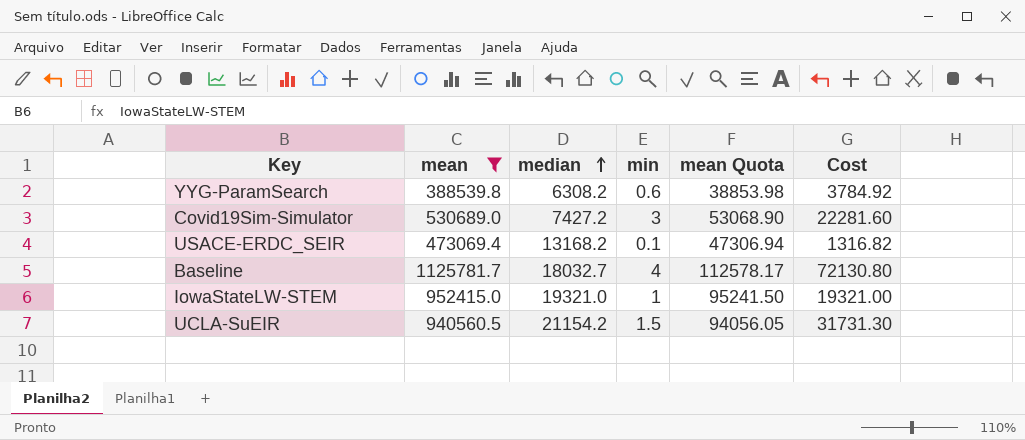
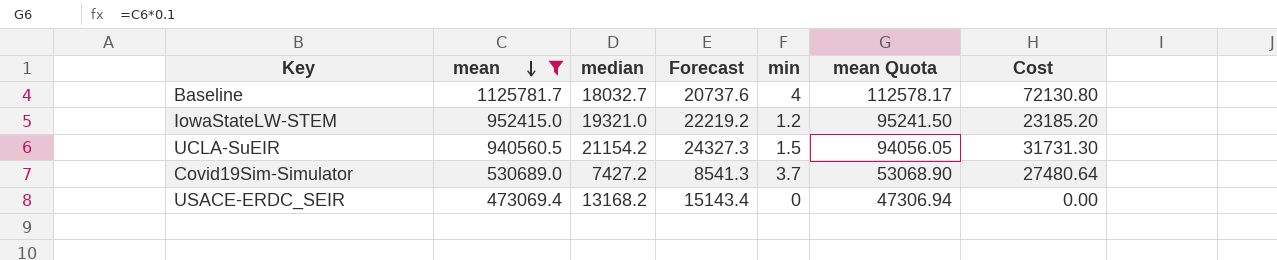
row order: median ascending -> mean descending
column Forecast | formula: none -> [median] * 1.15
row YYG-ParamSearch: 388539.8 | 6308.2 | 0.6 | 38853.98 | 3784.92 -> none
IowaStateLW-STEM | min: 1 -> 1.2
IowaStateLW-STEM | Cost: 19321.00 -> 23185.20
Covid19Sim-Simulator | min: 3 -> 3.7
Covid19Sim-Simulator | Cost: 22281.60 -> 27480.64
USACE-ERDC_SEIR | min: 0.1 -> 0
USACE-ERDC_SEIR | Cost: 1316.82 -> 0.00

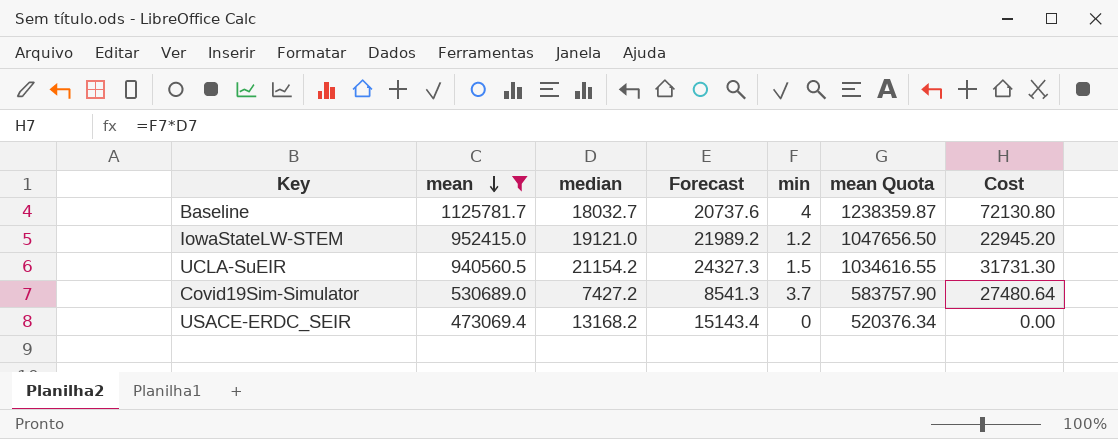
column mean Quota | formula: [mean] * 0.1 -> [mean] * 1.1
IowaStateLW-STEM | median: 19321.0 -> 19121.0
IowaStateLW-STEM | Forecast: 22219.2 -> 21989.2
IowaStateLW-STEM | Cost: 23185.20 -> 22945.20

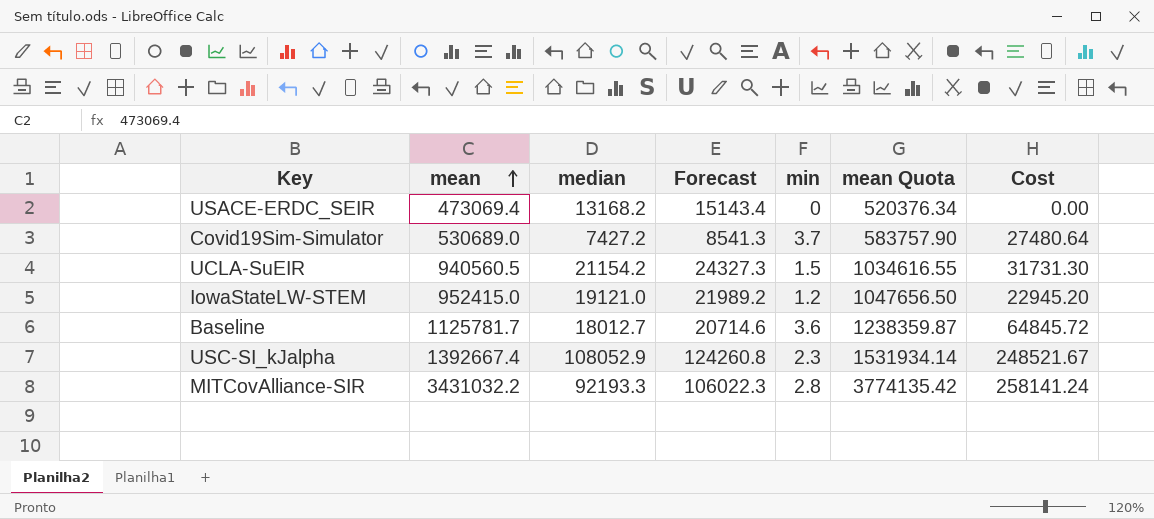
filter: mean <= 1125781.7 -> none
row order: mean descending -> mean ascending
Baseline | median: 18032.7 -> 18012.7
Baseline | Forecast: 20737.6 -> 20714.6
Baseline | min: 4 -> 3.6
Baseline | Cost: 72130.80 -> 64845.72

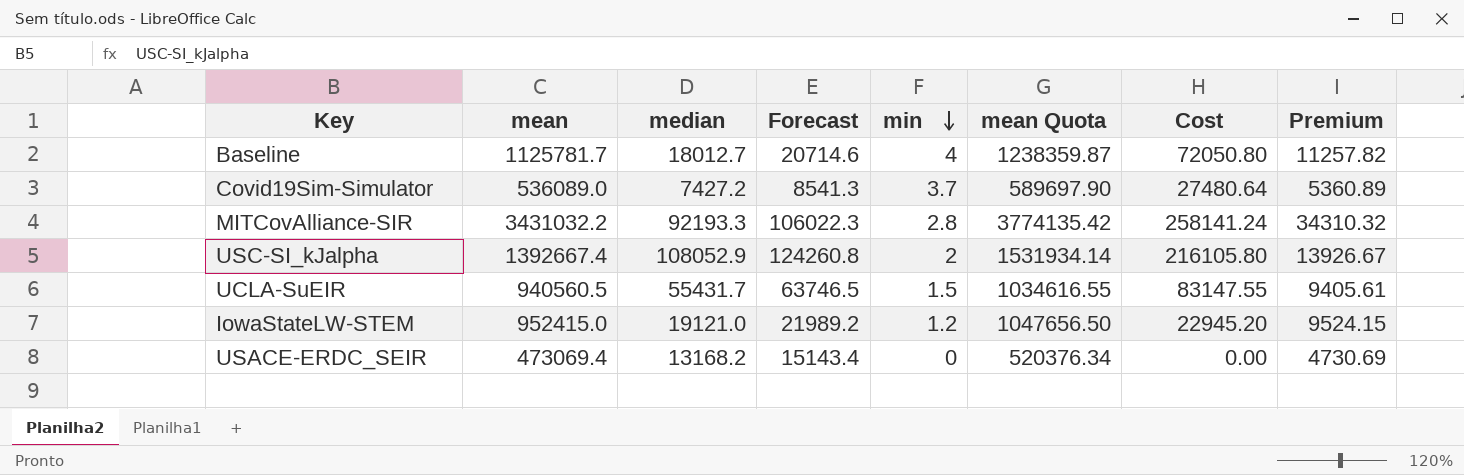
row order: mean ascending -> min descending
column Premium | formula: none -> [mean] * 0.01
Baseline | min: 3.6 -> 4
Baseline | Cost: 64845.72 -> 72050.80
Covid19Sim-Simulator | mean: 530689.0 -> 536089.0
Covid19Sim-Simulator | mean Quota: 583757.90 -> 589697.90
USC-SI_kJalpha | min: 2.3 -> 2
USC-SI_kJalpha | Cost: 248521.67 -> 216105.80
UCLA-SuEIR | median: 21154.2 -> 55431.7
UCLA-SuEIR | Forecast: 24327.3 -> 63746.5
UCLA-SuEIR | Cost: 31731.30 -> 83147.55

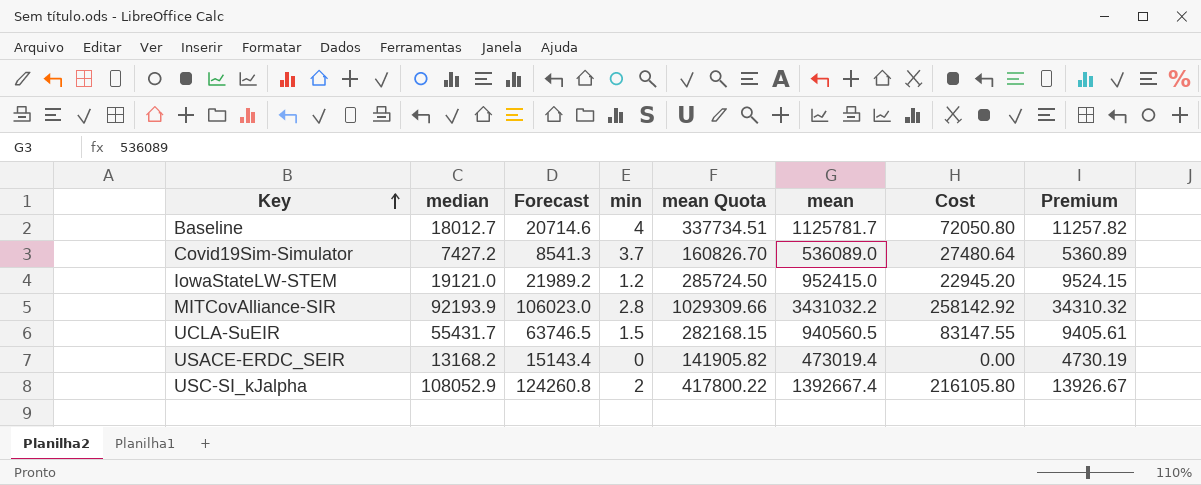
row order: min descending -> Key ascending
column mean Quota | formula: [mean] * 1.1 -> [mean] * 0.3
column mean | position: 2 -> 6
MITCovAlliance-SIR | median: 92193.3 -> 92193.9
MITCovAlliance-SIR | Forecast: 106022.3 -> 106023.0
MITCovAlliance-SIR | Cost: 258141.24 -> 258142.92
USACE-ERDC_SEIR | mean: 473069.4 -> 473019.4
USACE-ERDC_SEIR | Premium: 4730.69 -> 4730.19

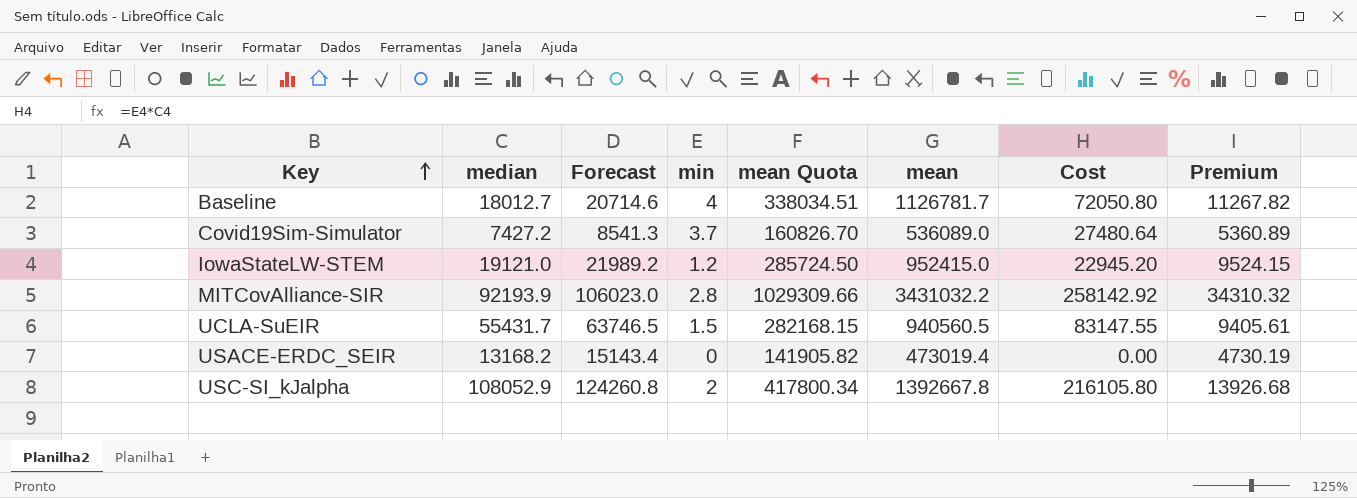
Baseline | mean Quota: 337734.51 -> 338034.51
Baseline | mean: 1125781.7 -> 1126781.7
Baseline | Premium: 11257.82 -> 11267.82
USC-SI_kJalpha | mean Quota: 417800.22 -> 417800.34
USC-SI_kJalpha | mean: 1392667.4 -> 1392667.8
USC-SI_kJalpha | Premium: 13926.67 -> 13926.68

